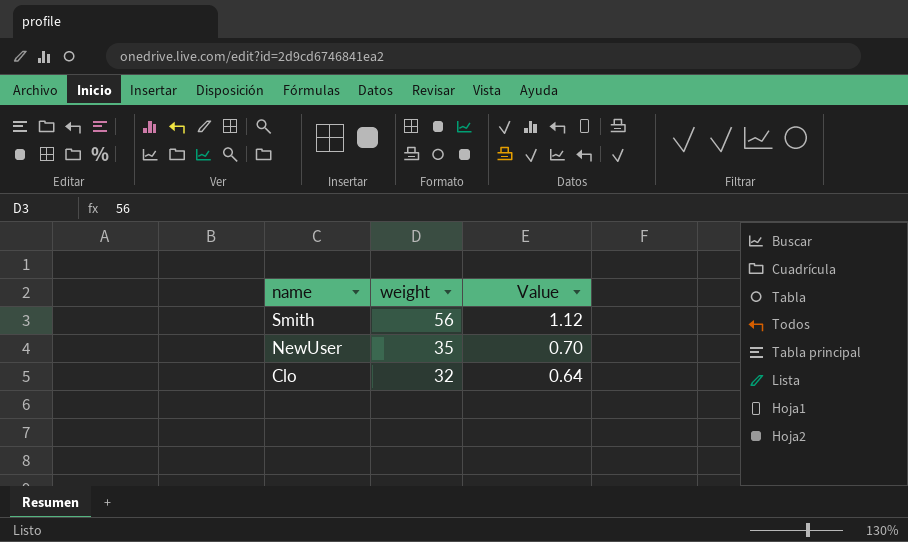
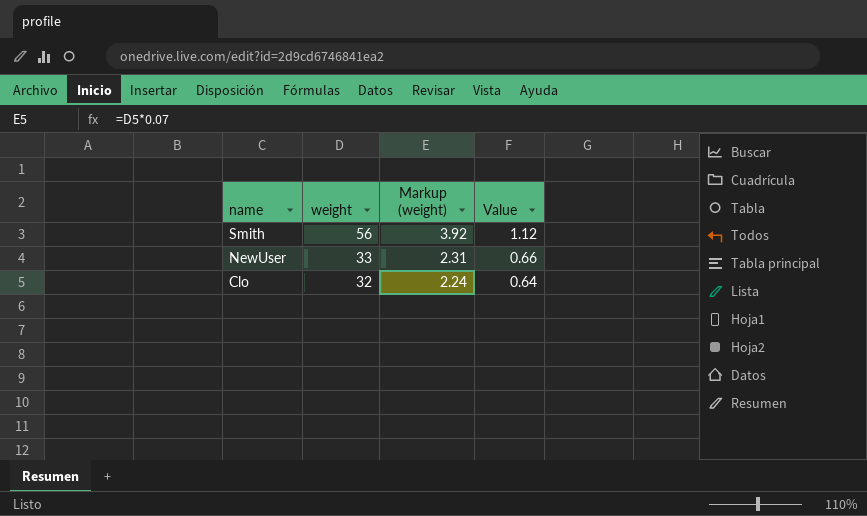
column Markup (weight) | formula: none -> [weight] * 0.07
NewUser | weight: 35 -> 33
NewUser | Value: 0.70 -> 0.66

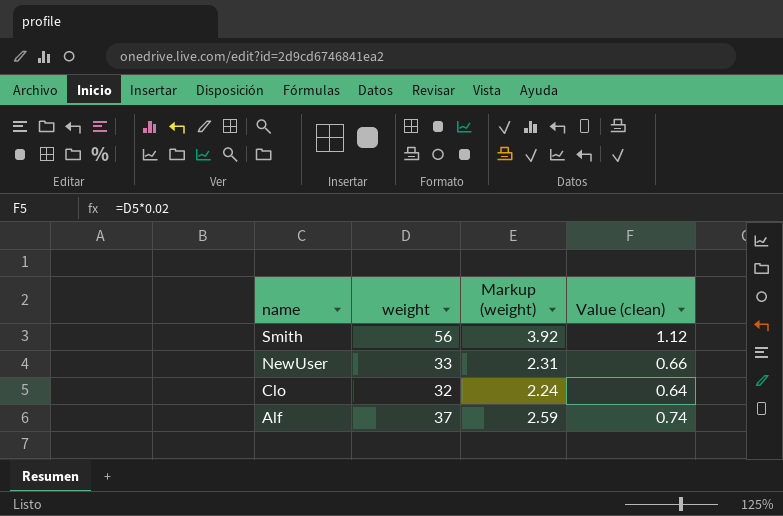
column name: Value -> Value (clean)
row Alf: none -> 37 | 2.59 | 0.74

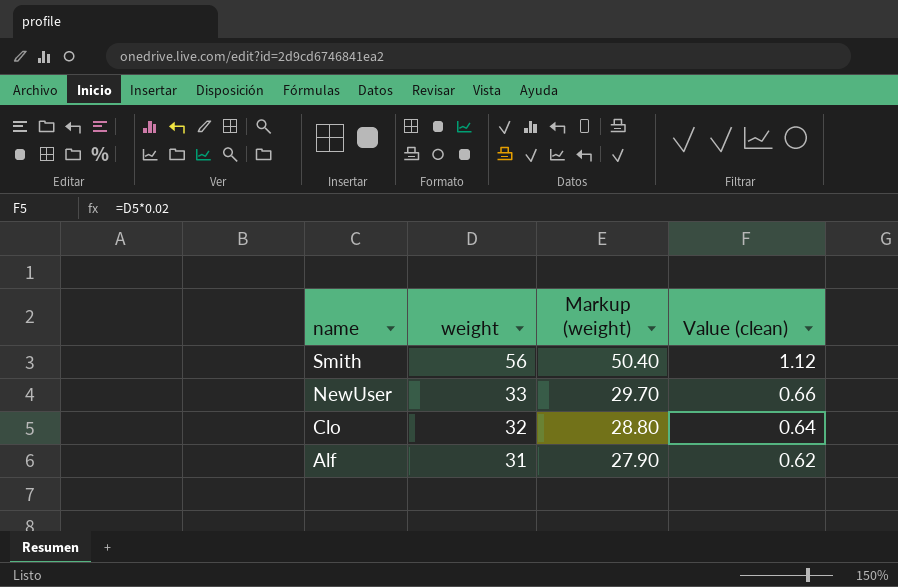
column Markup (weight) | formula: [weight] * 0.07 -> [weight] * 0.9
Alf | weight: 37 -> 31
Alf | Value (clean): 0.74 -> 0.62

